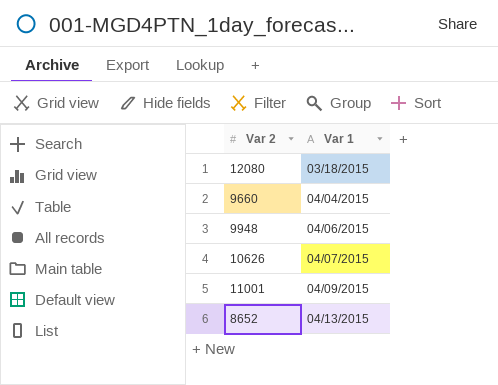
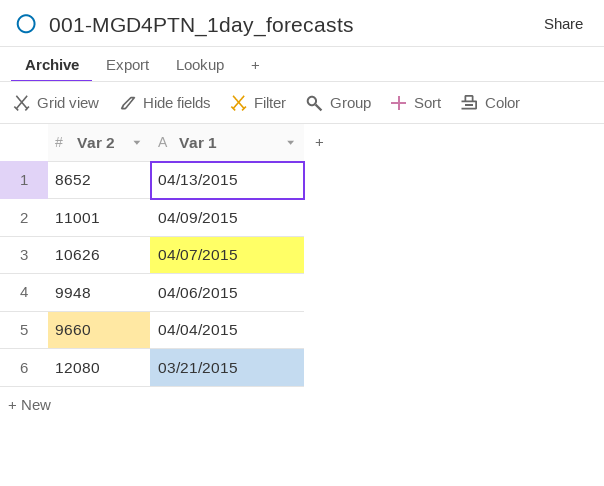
row order: Var 1 ascending -> Var 1 descending
12080 | Var 1: 03/18/2015 -> 03/21/2015

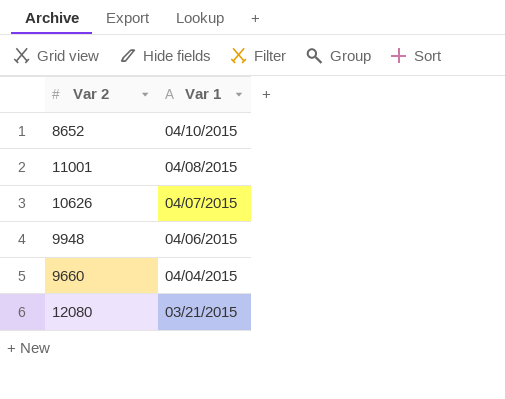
8652 | Var 1: 04/13/2015 -> 04/10/2015
11001 | Var 1: 04/09/2015 -> 04/08/2015

